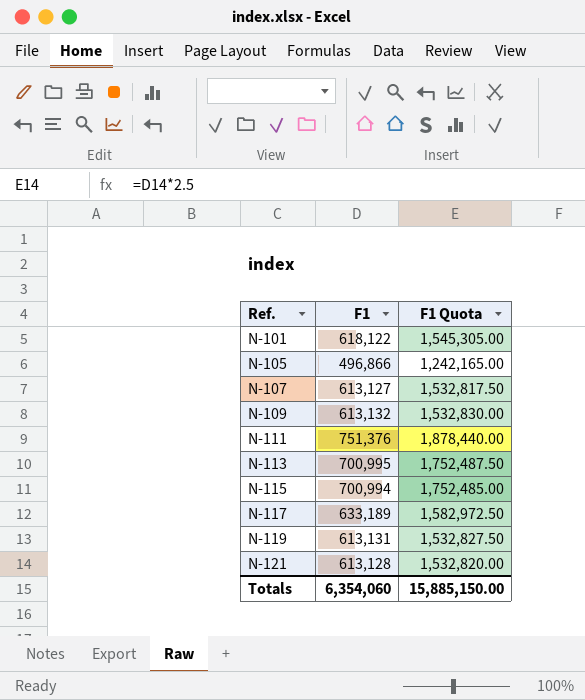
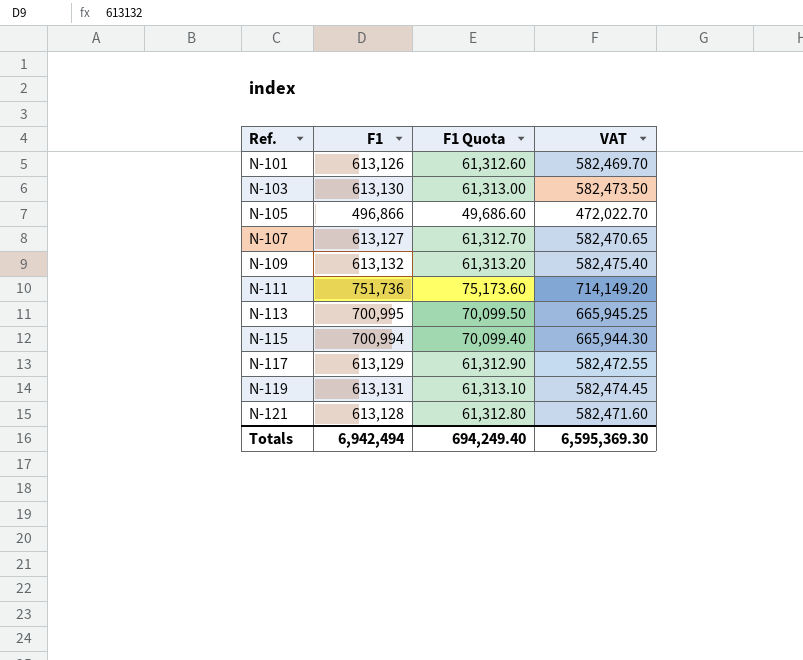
column F1 Quota | formula: [F1] * 2.5 -> [F1] * 0.1
column VAT | formula: none -> [F1] * 0.95
N-101 | F1: 618,122 -> 613,126
row N-103: none -> 613,130 | 61,313.00 | 582,473.50
N-111 | F1: 751,376 -> 751,736
N-117 | F1: 633,189 -> 613,129
Totals | F1: 6,354,060 -> 6,942,494
Totals | F1 Quota: 15,885,150.00 -> 694,249.40

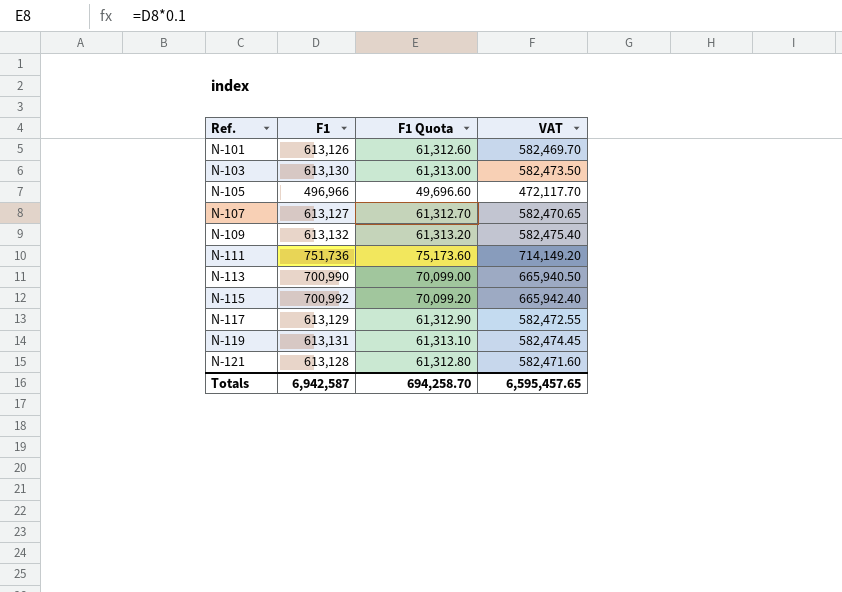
N-105 | F1: 496,866 -> 496,966
N-105 | F1 Quota: 49,686.60 -> 49,696.60
N-105 | VAT: 472,022.70 -> 472,117.70
N-113 | F1: 700,995 -> 700,990
N-113 | F1 Quota: 70,099.50 -> 70,099.00
N-113 | VAT: 665,945.25 -> 665,940.50
N-115 | F1: 700,994 -> 700,992
N-115 | F1 Quota: 70,099.40 -> 70,099.20
N-115 | VAT: 665,944.30 -> 665,942.40
Totals | F1: 6,942,494 -> 6,942,587
Totals | F1 Quota: 694,249.40 -> 694,258.70
Totals | VAT: 6,595,369.30 -> 6,595,457.65

